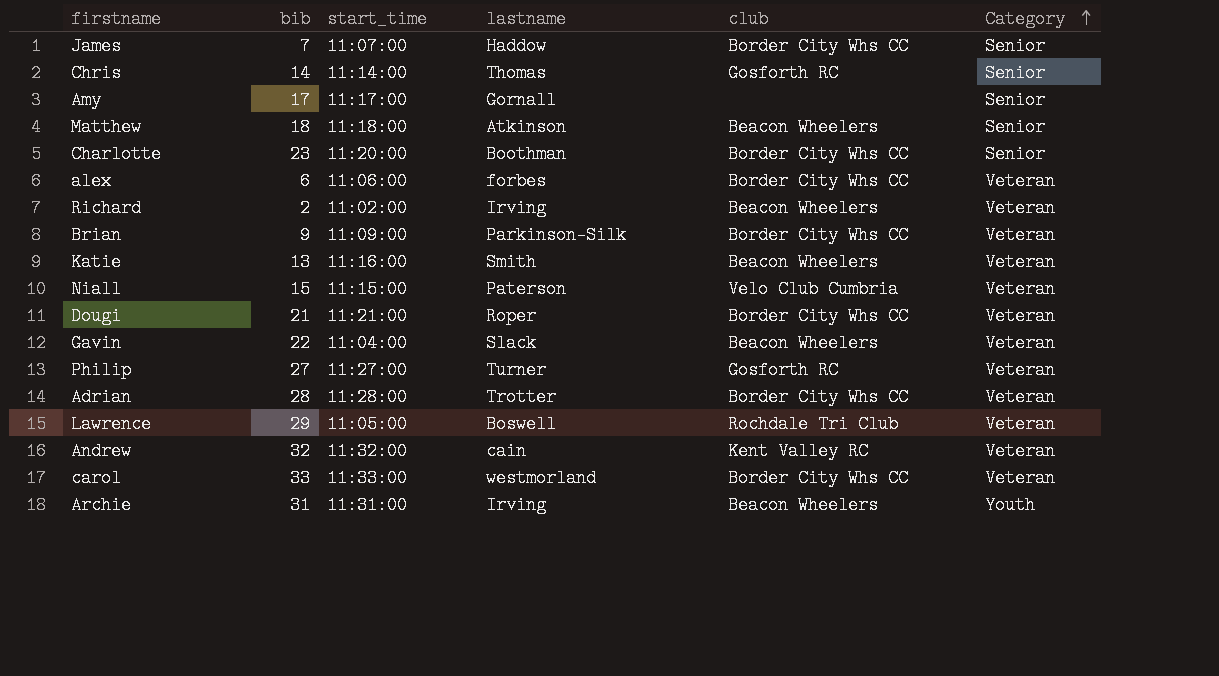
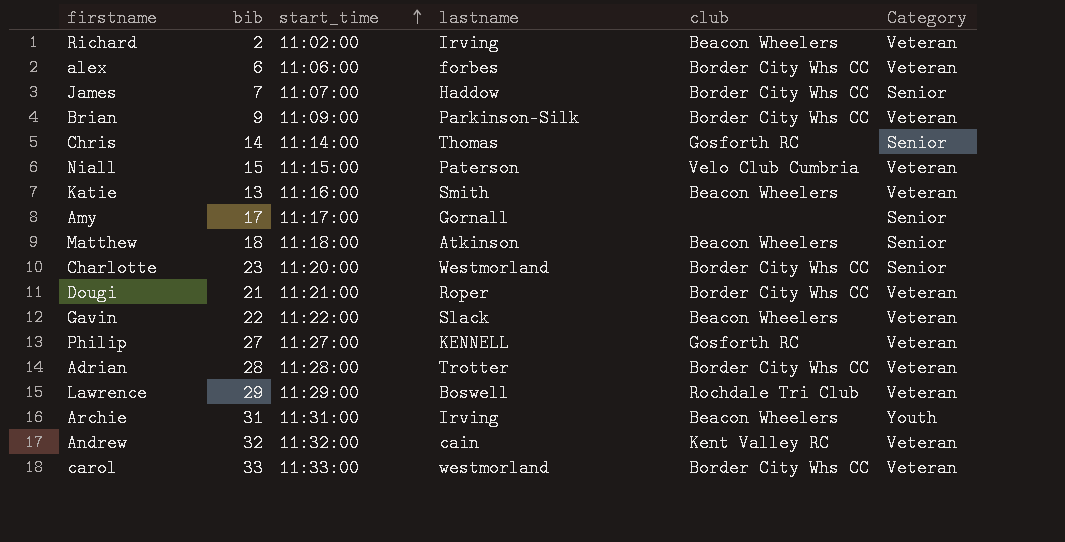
row order: Category ascending -> start_time ascending
Charlotte | lastname: Boothman -> Westmorland
Gavin | start_time: 11:04:00 -> 11:22:00
Philip | lastname: Turner -> KENNELL
Lawrence | start_time: 11:05:00 -> 11:29:00

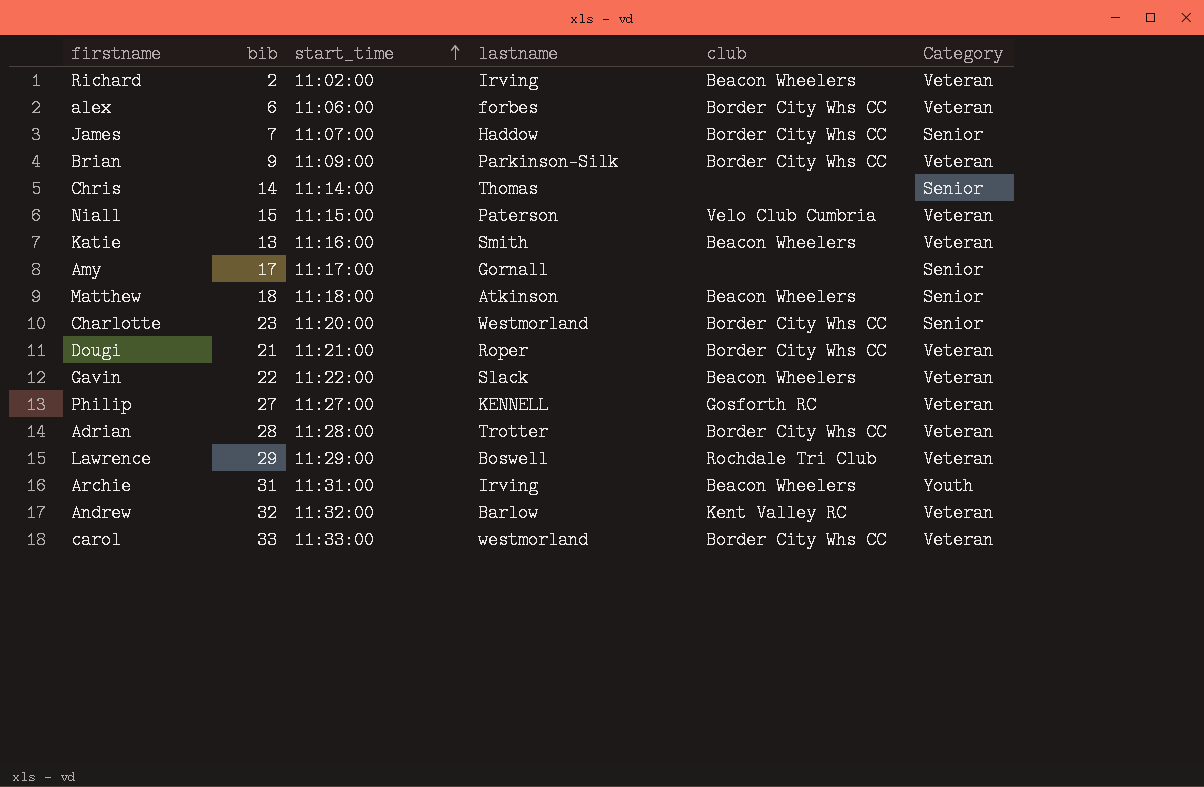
Chris | club: Gosforth RC -> none
Andrew | lastname: cain -> Barlow

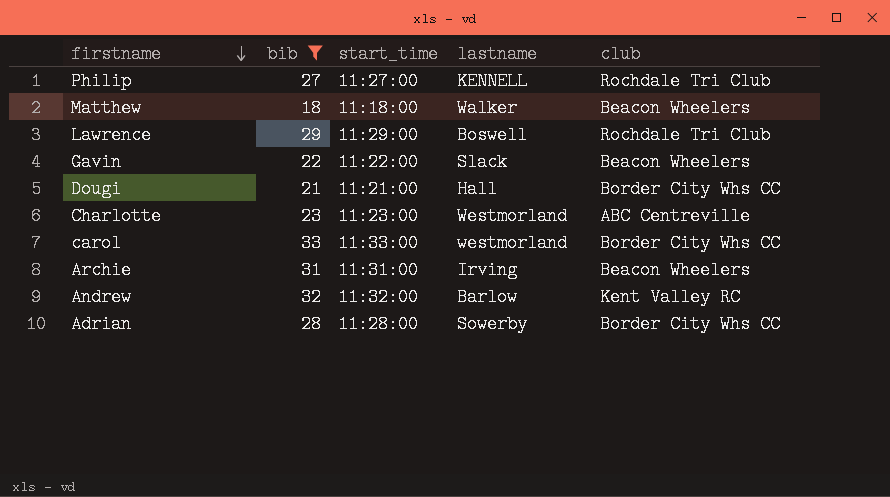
filter: none -> bib >= 18
row order: start_time ascending -> firstname descending
column Category | position: 6 -> none
Philip | club: Gosforth RC -> Rochdale Tri Club
Matthew | lastname: Atkinson -> Walker
Dougi | lastname: Roper -> Hall
Charlotte | start_time: 11:20:00 -> 11:23:00
Charlotte | club: Border City Whs CC -> ABC Centreville
Adrian | lastname: Trotter -> Sowerby

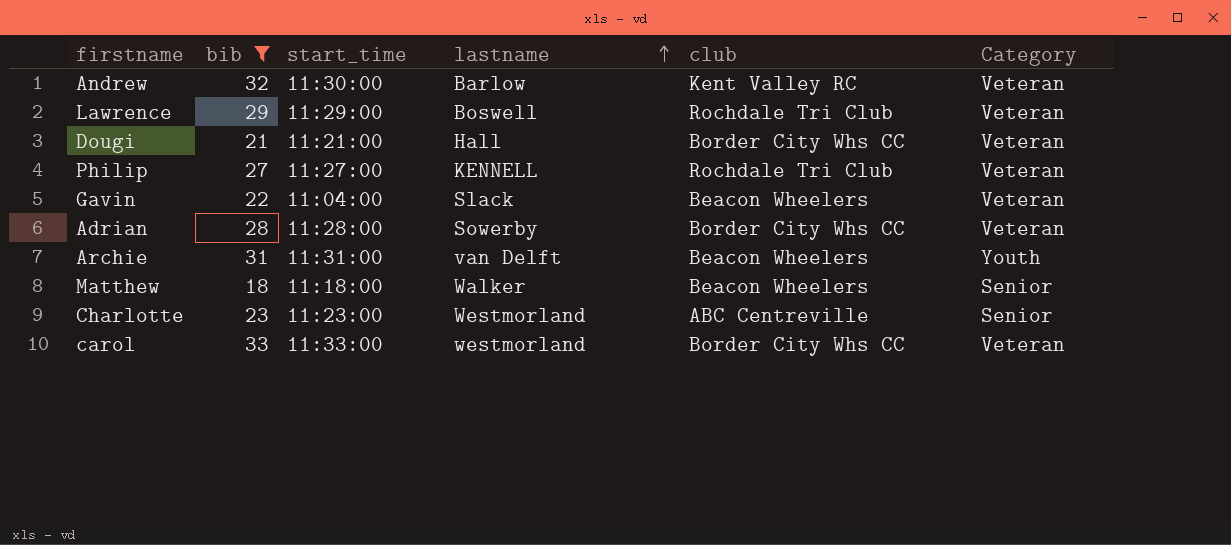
row order: firstname descending -> lastname ascending
column Category | position: none -> 6
Andrew | start_time: 11:32:00 -> 11:30:00
Gavin | start_time: 11:22:00 -> 11:04:00
Archie | lastname: Irving -> van Delft

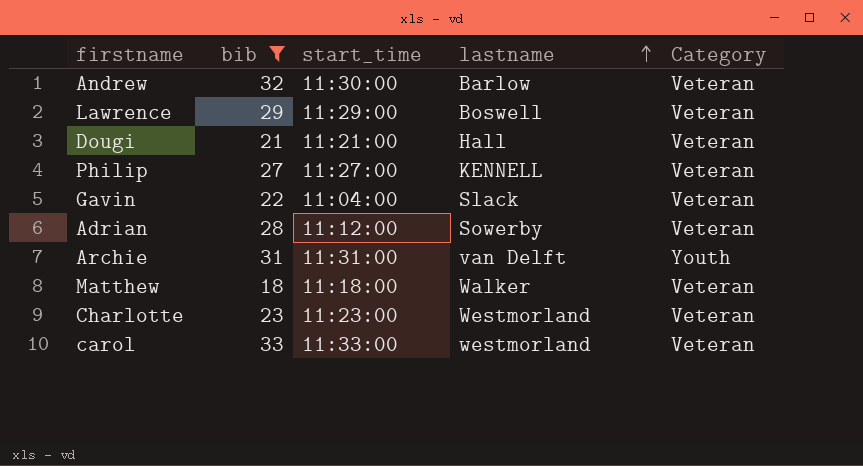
column club | position: 5 -> none
Adrian | start_time: 11:28:00 -> 11:12:00
Matthew | Category: Senior -> Veteran
Charlotte | Category: Senior -> Veteran

